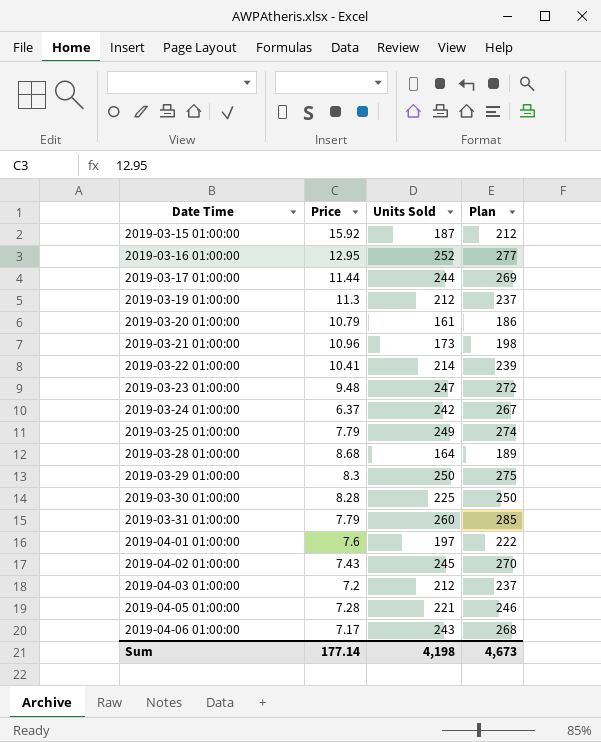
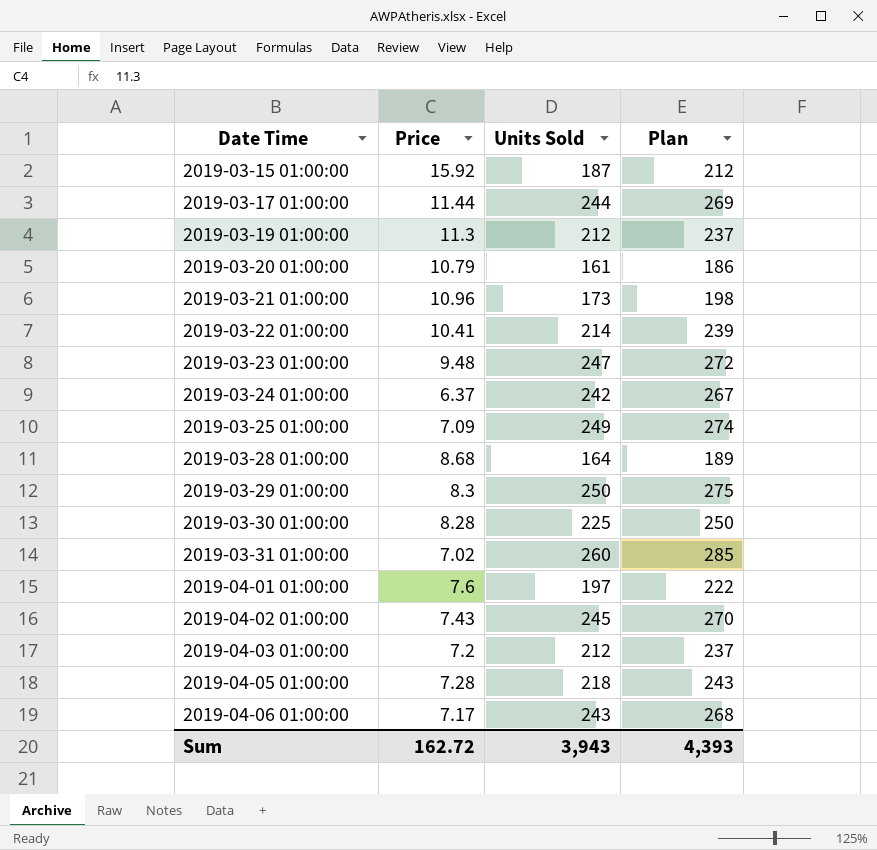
row 2019-03-16 01:00:00: 12.95 | 252 | 277 -> none
2019-03-25 01:00:00 | Price: 7.79 -> 7.09
2019-03-31 01:00:00 | Price: 7.79 -> 7.02
2019-04-05 01:00:00 | Units Sold: 221 -> 218
2019-04-05 01:00:00 | Plan: 246 -> 243
Sum | Price: 177.14 -> 162.72
Sum | Units Sold: 4,198 -> 3,943
Sum | Plan: 4,673 -> 4,393

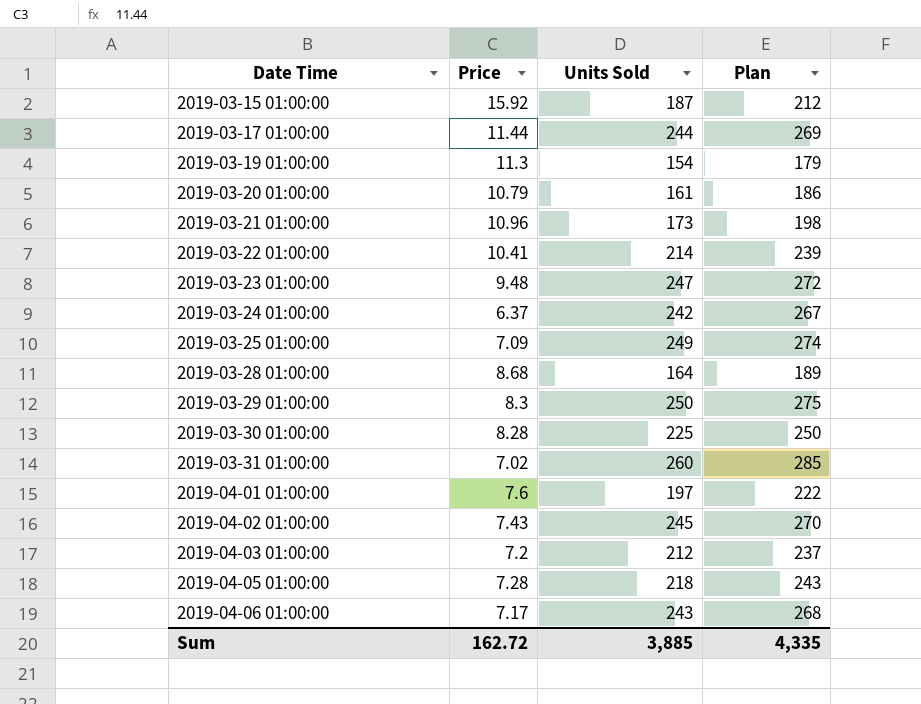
2019-03-19 01:00:00 | Units Sold: 212 -> 154
2019-03-19 01:00:00 | Plan: 237 -> 179
Sum | Units Sold: 3,943 -> 3,885
Sum | Plan: 4,393 -> 4,335

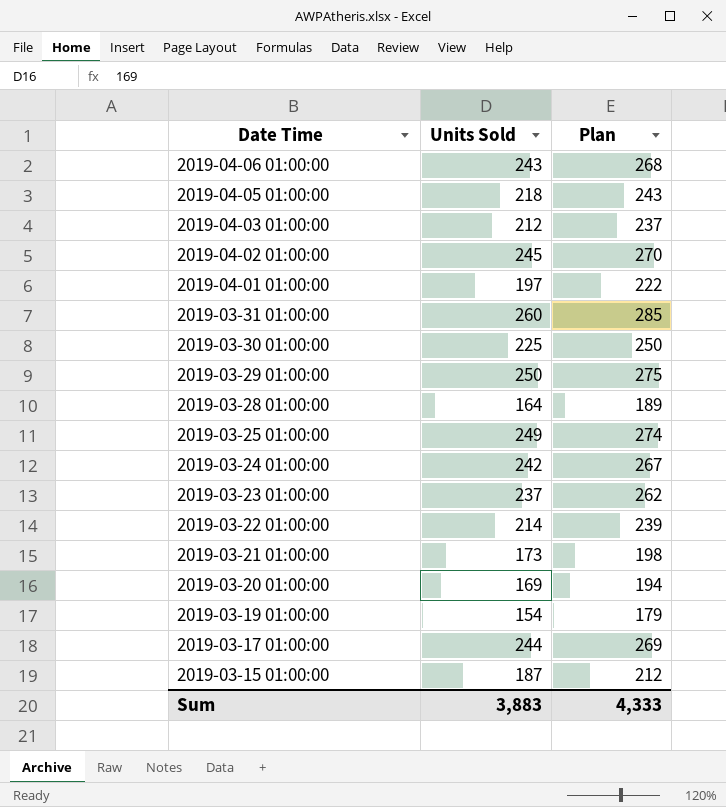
row order: Date Time ascending -> Date Time descending
column Price | position: 2 -> none
2019-03-23 01:00:00 | Units Sold: 247 -> 237
2019-03-23 01:00:00 | Plan: 272 -> 262
2019-03-20 01:00:00 | Units Sold: 161 -> 169
2019-03-20 01:00:00 | Plan: 186 -> 194
Sum | Units Sold: 3,885 -> 3,883
Sum | Plan: 4,335 -> 4,333

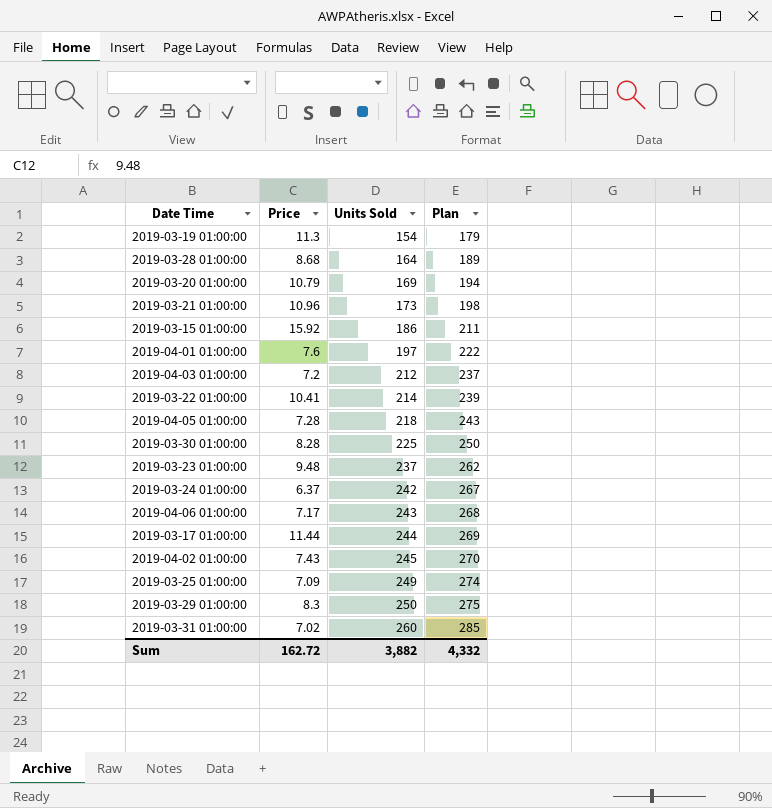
row order: Date Time descending -> Units Sold ascending
column Price | position: none -> 2
2019-03-15 01:00:00 | Units Sold: 187 -> 186
2019-03-15 01:00:00 | Plan: 212 -> 211
Sum | Units Sold: 3,883 -> 3,882
Sum | Plan: 4,333 -> 4,332

